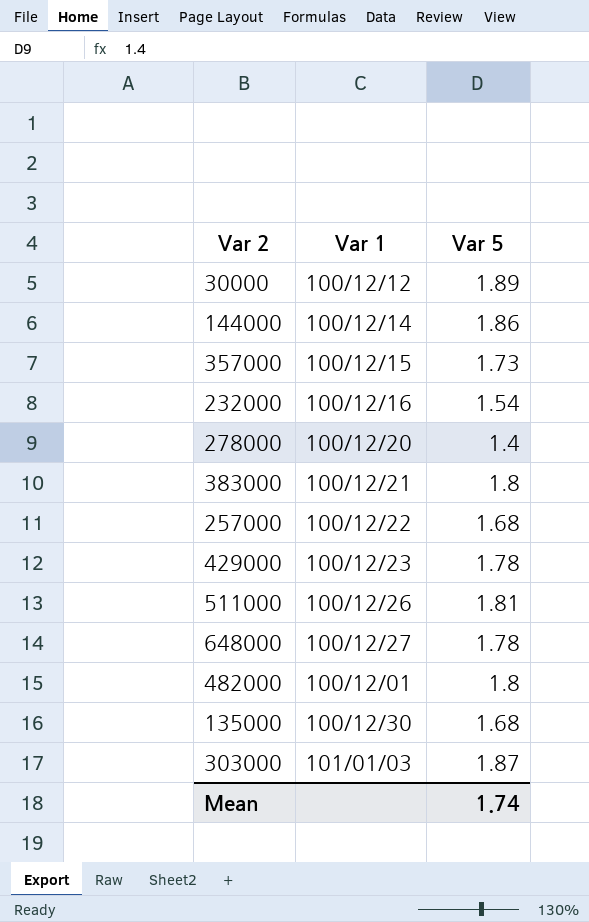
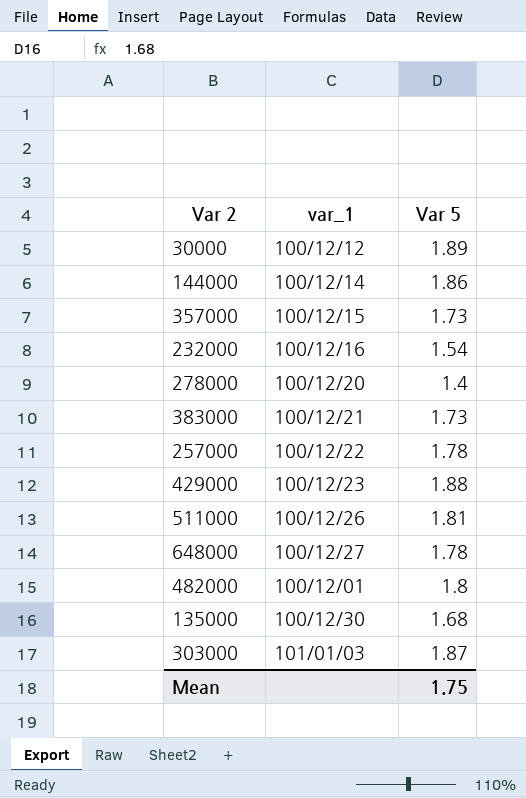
column name: Var 1 -> var_1
383000 | Var 5: 1.8 -> 1.73
257000 | Var 5: 1.68 -> 1.78
429000 | Var 5: 1.78 -> 1.88
Mean | Var 5: 1.74 -> 1.75

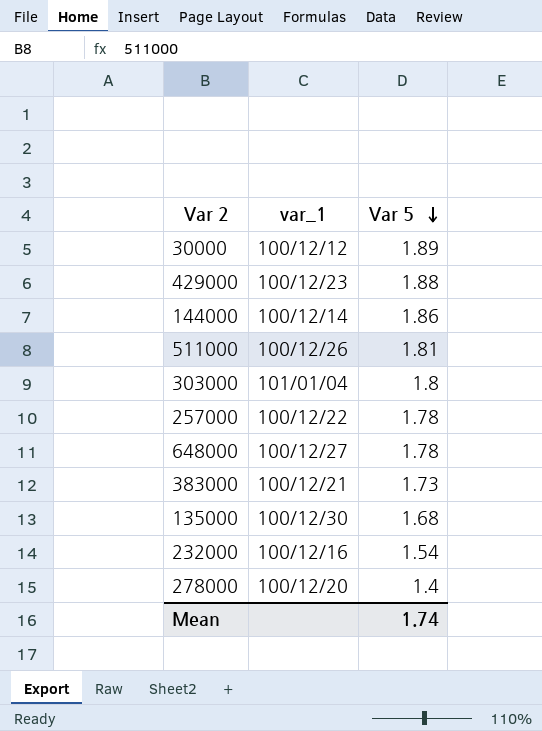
row order: none -> Var 5 descending
row 357000: 100/12/15 | 1.73 -> none
row 482000: 100/12/01 | 1.8 -> none
303000 | var_1: 101/01/03 -> 101/01/04
303000 | Var 5: 1.87 -> 1.8
Mean | Var 5: 1.75 -> 1.74

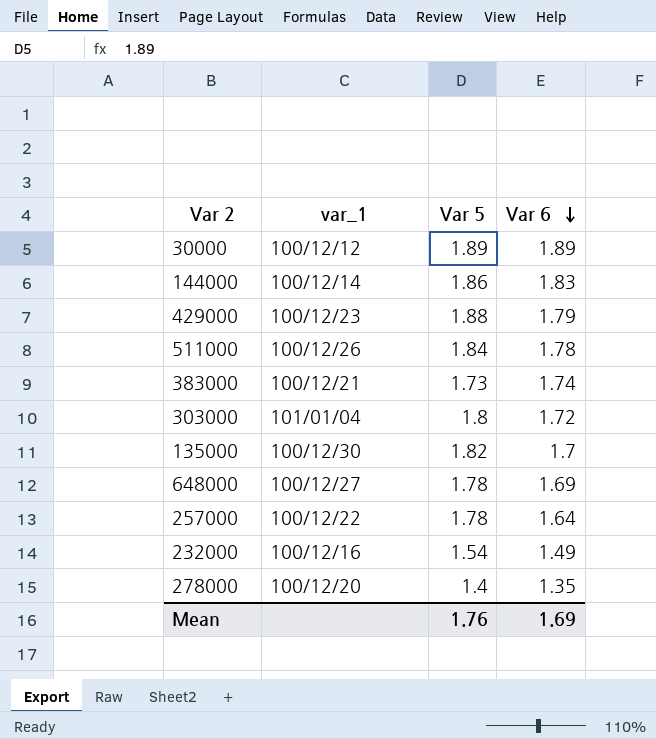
row order: Var 5 descending -> Var 6 descending
column Var 6 | position: none -> 4
511000 | Var 5: 1.81 -> 1.84
135000 | Var 5: 1.68 -> 1.82
Mean | Var 5: 1.74 -> 1.76

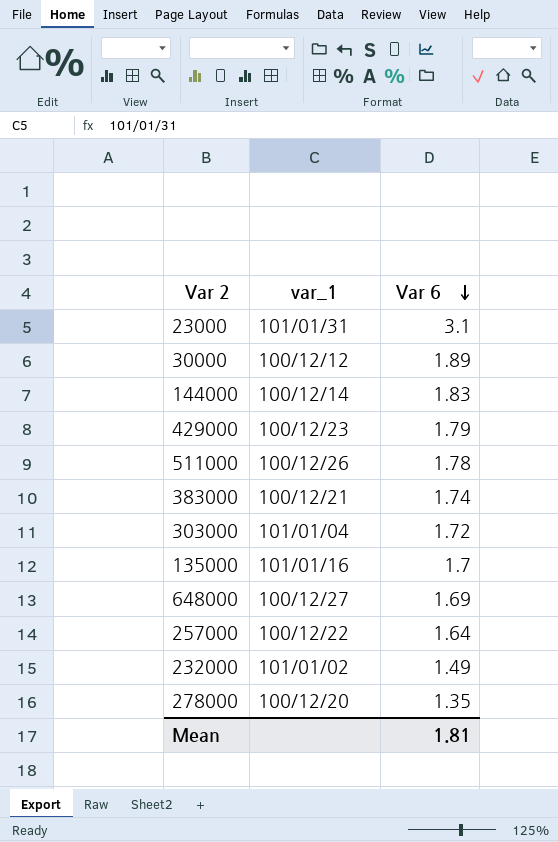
column Var 5 | position: 3 -> none
row 23000: none -> 101/01/31 | 3.1
135000 | var_1: 100/12/30 -> 101/01/16
232000 | var_1: 100/12/16 -> 101/01/02
Mean | Var 6: 1.69 -> 1.81

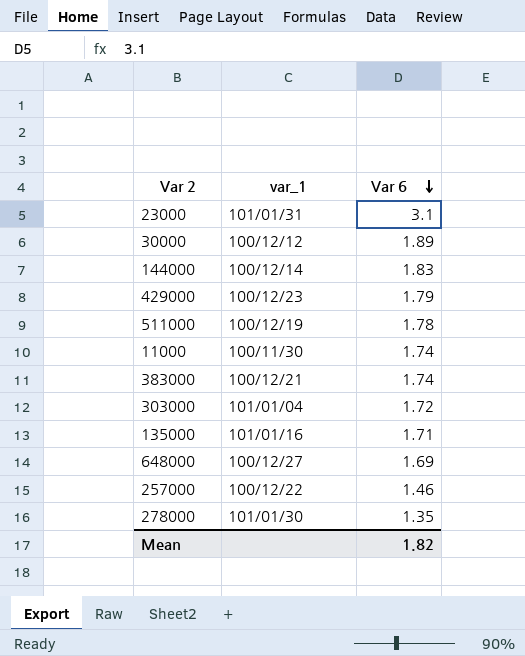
row 232000: 101/01/02 | 1.49 -> none
511000 | var_1: 100/12/26 -> 100/12/19
row 11000: none -> 100/11/30 | 1.74
135000 | Var 6: 1.7 -> 1.71
257000 | Var 6: 1.64 -> 1.46
278000 | var_1: 100/12/20 -> 101/01/30
Mean | Var 6: 1.81 -> 1.82

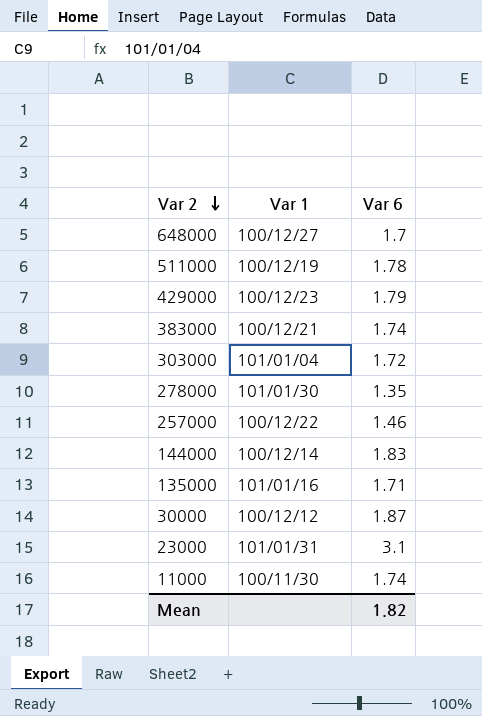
row order: Var 6 descending -> Var 2 descending
column name: var_1 -> Var 1
648000 | Var 6: 1.69 -> 1.7
30000 | Var 6: 1.89 -> 1.87

